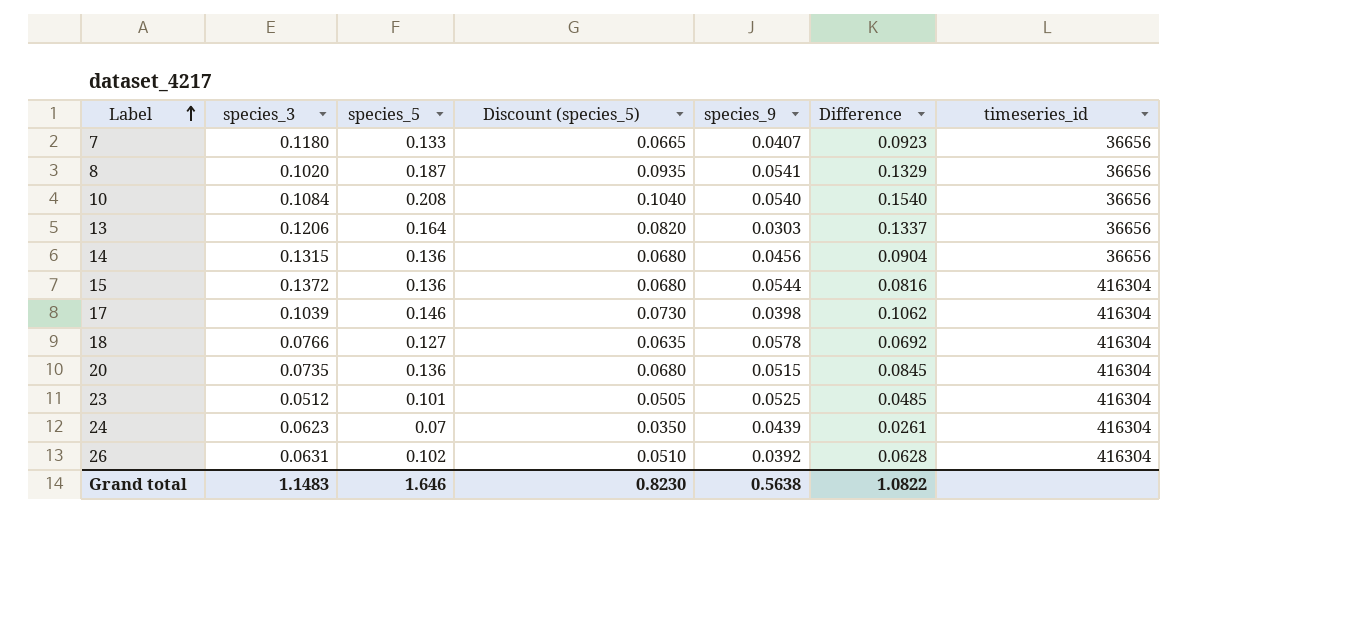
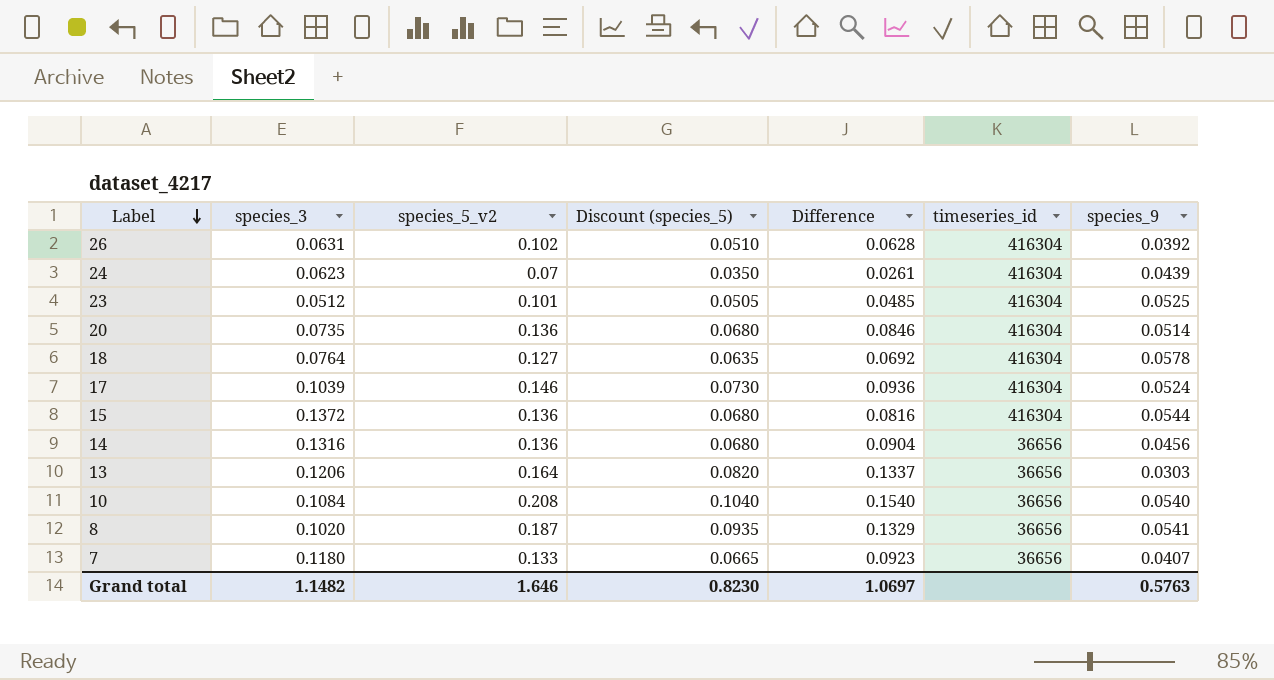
row order: Label ascending -> Label descending
column name: species_5 -> species_5_v2
column species_9 | position: 5 -> 7
20 | Difference: 0.0845 -> 0.0846
20 | species_9: 0.0515 -> 0.0514
18 | species_3: 0.0766 -> 0.0764
17 | Difference: 0.1062 -> 0.0936
17 | species_9: 0.0398 -> 0.0524
14 | species_3: 0.1315 -> 0.1316
Grand total | species_3: 1.1483 -> 1.1482
Grand total | Difference: 1.0822 -> 1.0697
Grand total | species_9: 0.5638 -> 0.5763

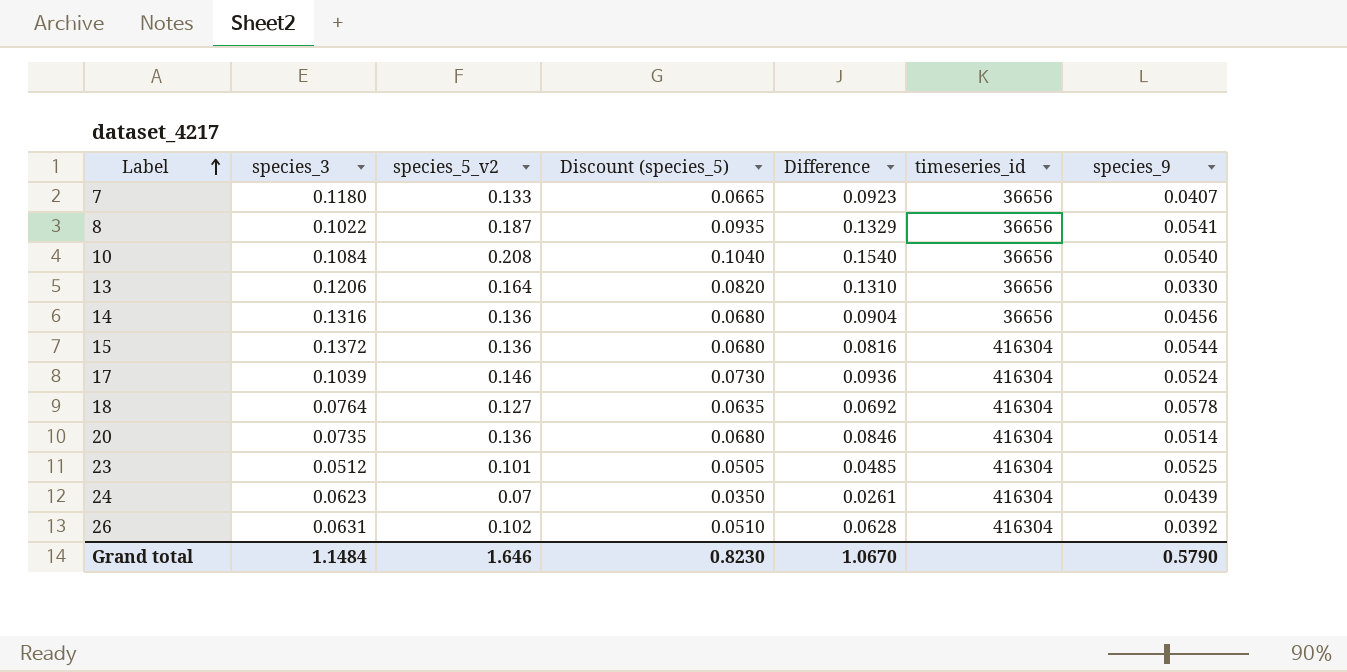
row order: Label descending -> Label ascending
8 | species_3: 0.1020 -> 0.1022
13 | Difference: 0.1337 -> 0.1310
13 | species_9: 0.0303 -> 0.0330
Grand total | species_3: 1.1482 -> 1.1484
Grand total | Difference: 1.0697 -> 1.0670
Grand total | species_9: 0.5763 -> 0.5790

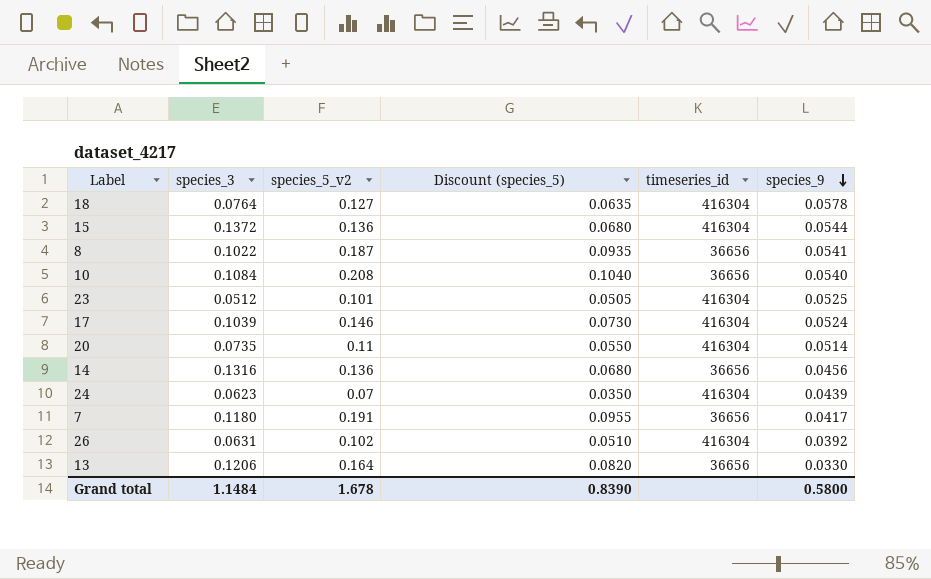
row order: Label ascending -> species_9 descending
column Difference | formula: [species_5_v2] - [species_9] -> none
20 | species_5_v2: 0.136 -> 0.11
20 | Discount (species_5): 0.0680 -> 0.0550
7 | species_5_v2: 0.133 -> 0.191
7 | Discount (species_5): 0.0665 -> 0.0955
7 | species_9: 0.0407 -> 0.0417
Grand total | species_5_v2: 1.646 -> 1.678
Grand total | Discount (species_5): 0.8230 -> 0.8390
Grand total | species_9: 0.5790 -> 0.5800

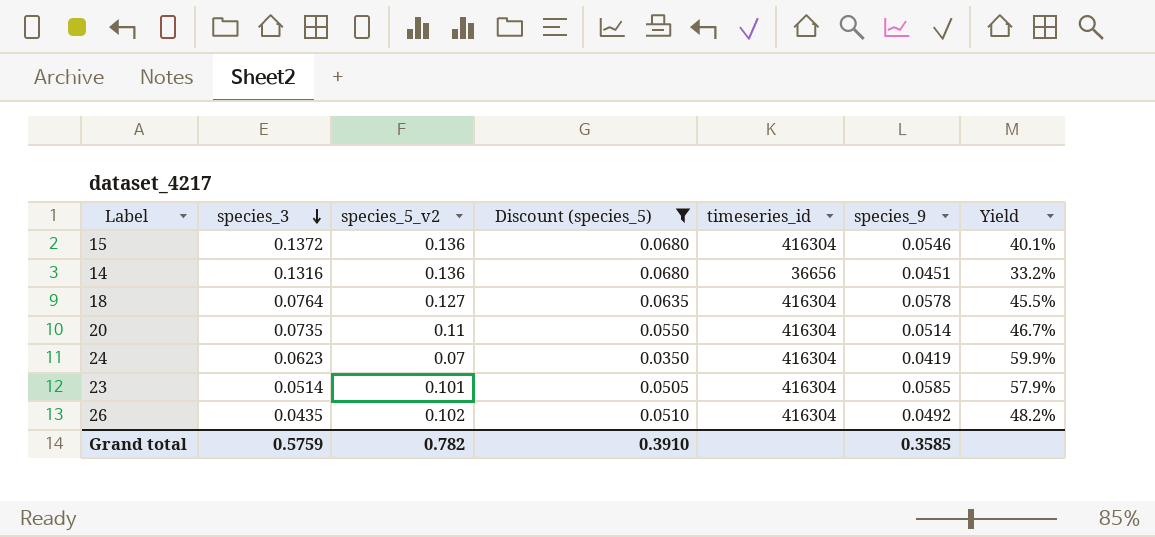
filter: none -> Discount (species_5) <= 0.0680
row order: species_9 descending -> species_3 descending
column Yield | formula: none -> [species_9] / [species_5_v2]
15 | species_9: 0.0544 -> 0.0546
14 | species_9: 0.0456 -> 0.0451
24 | species_9: 0.0439 -> 0.0419
23 | species_3: 0.0512 -> 0.0514
23 | species_9: 0.0525 -> 0.0585
26 | species_3: 0.0631 -> 0.0435
26 | species_9: 0.0392 -> 0.0492
Grand total | species_3: 1.1484 -> 0.5759
Grand total | species_5_v2: 1.678 -> 0.782
Grand total | Discount (species_5): 0.8390 -> 0.3910
Grand total | species_9: 0.5800 -> 0.3585

